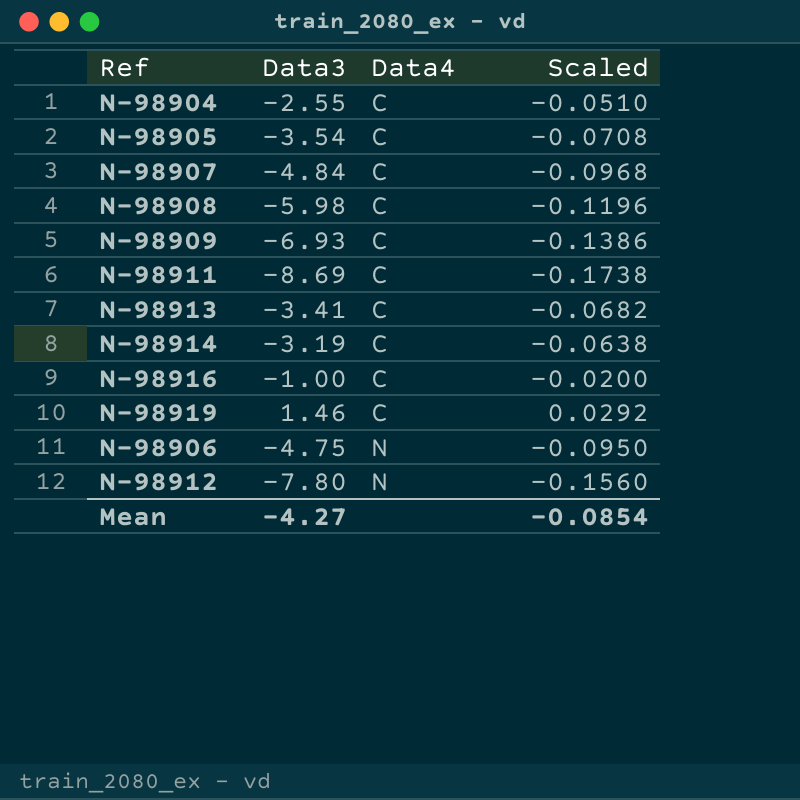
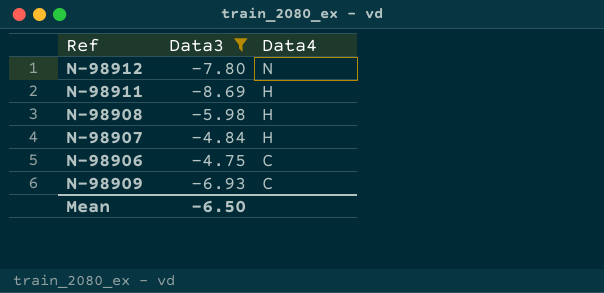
filter: none -> Data3 <= -4.75
row order: Data4 ascending -> Data4 descending
column Scaled | formula: [Data3] * 0.02 -> none
N-98911 | Data4: C -> H
N-98908 | Data4: C -> H
N-98907 | Data4: C -> H
N-98906 | Data4: N -> C
Mean | Data3: -4.27 -> -6.50

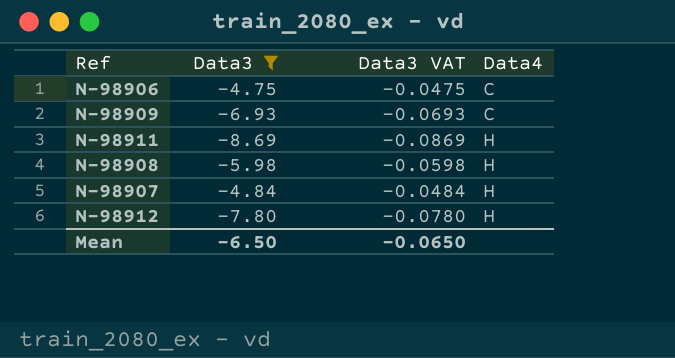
row order: Data4 descending -> Data4 ascending
column Data3 VAT | formula: none -> [Data3] * 0.01
N-98912 | Data4: N -> H

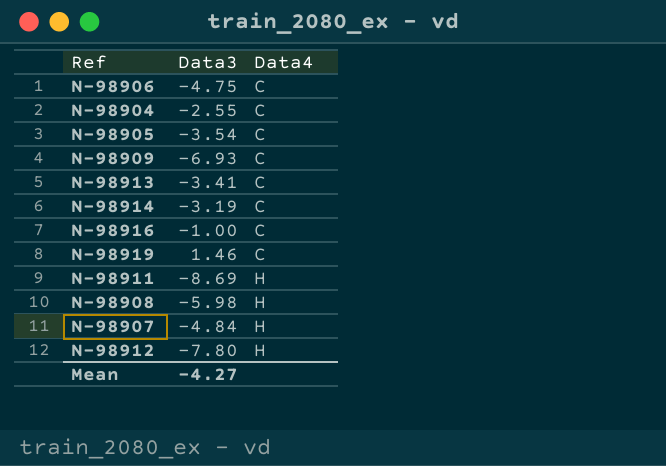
filter: Data3 <= -4.75 -> none
column Data3 VAT | formula: [Data3] * 0.01 -> none
Mean | Data3: -6.50 -> -4.27

